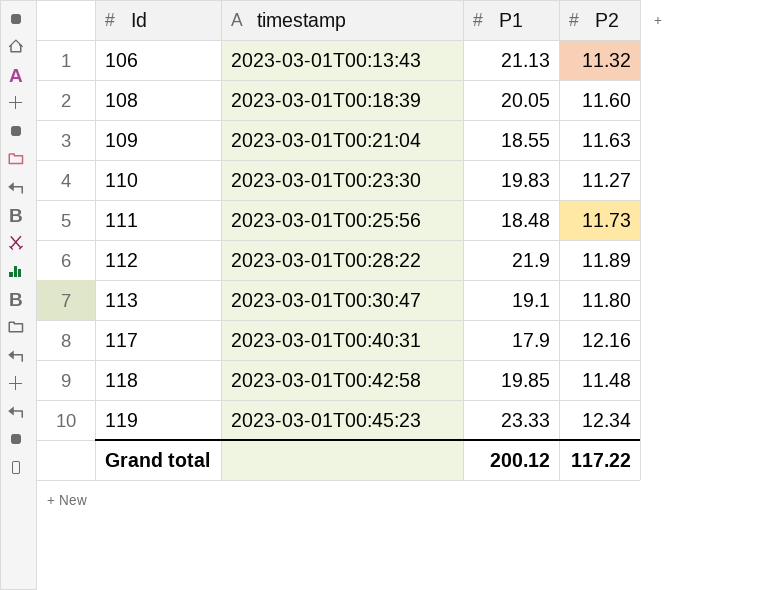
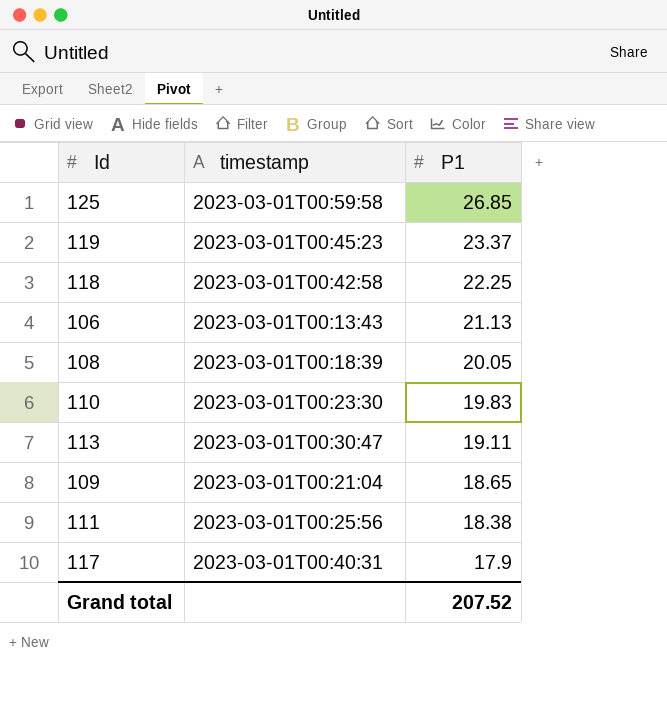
row order: Id ascending -> P1 descending
column P2 | position: 4 -> none
row 112: 2023-03-01T00:28:22 | 21.9 | 11.89 -> none
row 125: none -> 2023-03-01T00:59:58 | 26.85
119 | P1: 23.33 -> 23.37
118 | P1: 19.85 -> 22.25
113 | P1: 19.1 -> 19.11
109 | P1: 18.55 -> 18.65
111 | P1: 18.48 -> 18.38
Grand total | P1: 200.12 -> 207.52

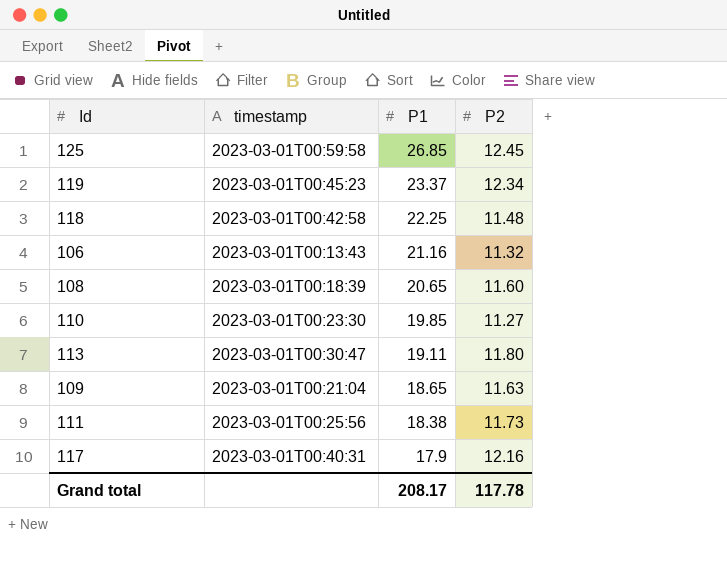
column P2 | position: none -> 4
106 | P1: 21.13 -> 21.16
108 | P1: 20.05 -> 20.65
110 | P1: 19.83 -> 19.85
Grand total | P1: 207.52 -> 208.17

